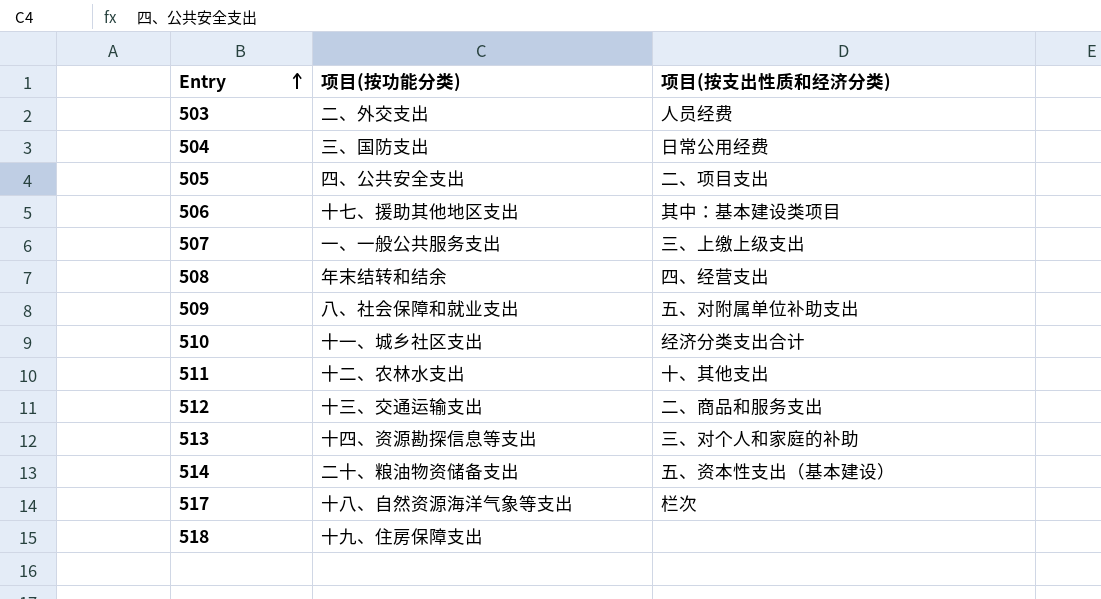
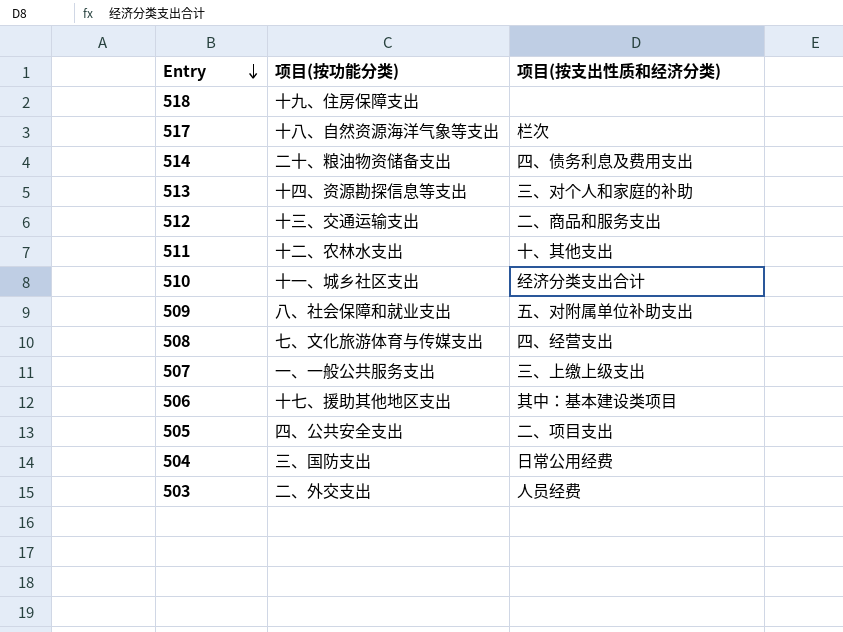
row order: Entry ascending -> Entry descending
514 | 项目(按支出性质和经济分类): 五、资本性支出（基本建设） -> 四、债务利息及费用支出
508 | 项目(按功能分类): 年末结转和结余 -> 七、文化旅游体育与传媒支出

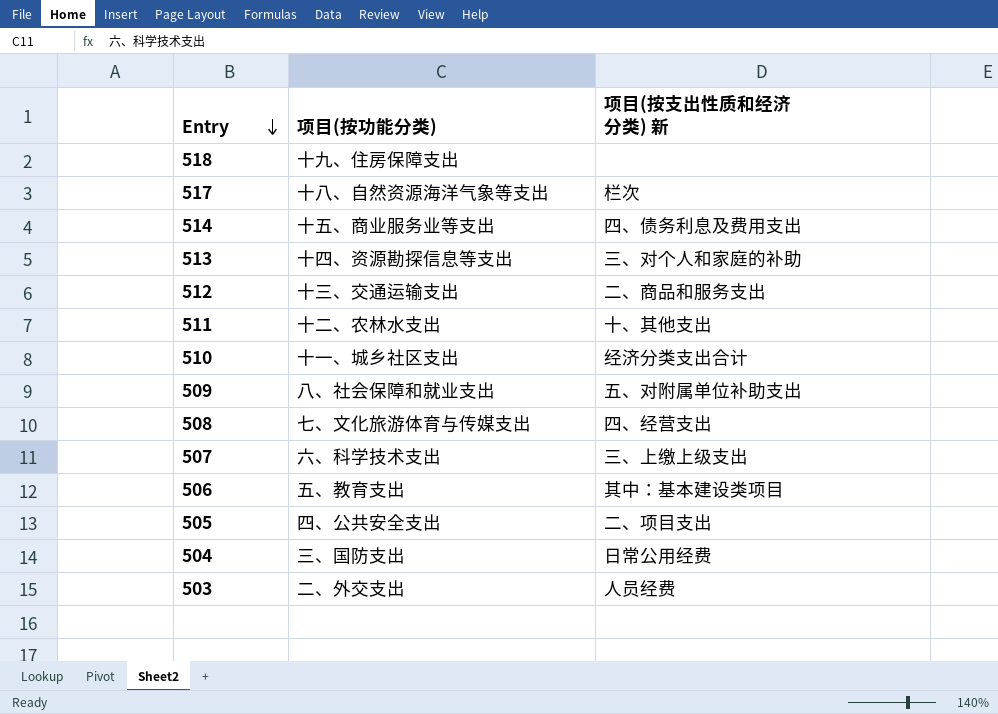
column name: 项目(按支出性质和经济分类) -> 项目(按支出性质和经济分类) 新
514 | 项目(按功能分类): 二十、粮油物资储备支出 -> 十五、商业服务业等支出
507 | 项目(按功能分类): 一、一般公共服务支出 -> 六、科学技术支出
506 | 项目(按功能分类): 十七、援助其他地区支出 -> 五、教育支出

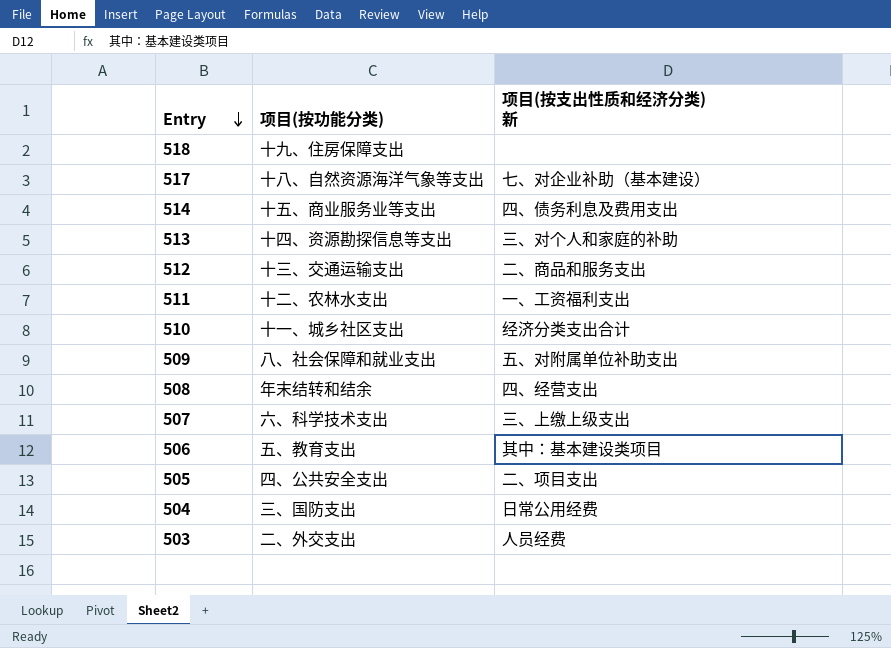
517 | 项目(按支出性质和经济分类) 新: 栏次 -> 七、对企业补助（基本建设）
511 | 项目(按支出性质和经济分类) 新: 十、其他支出 -> 一、工资福利支出
508 | 项目(按功能分类): 七、文化旅游体育与传媒支出 -> 年末结转和结余

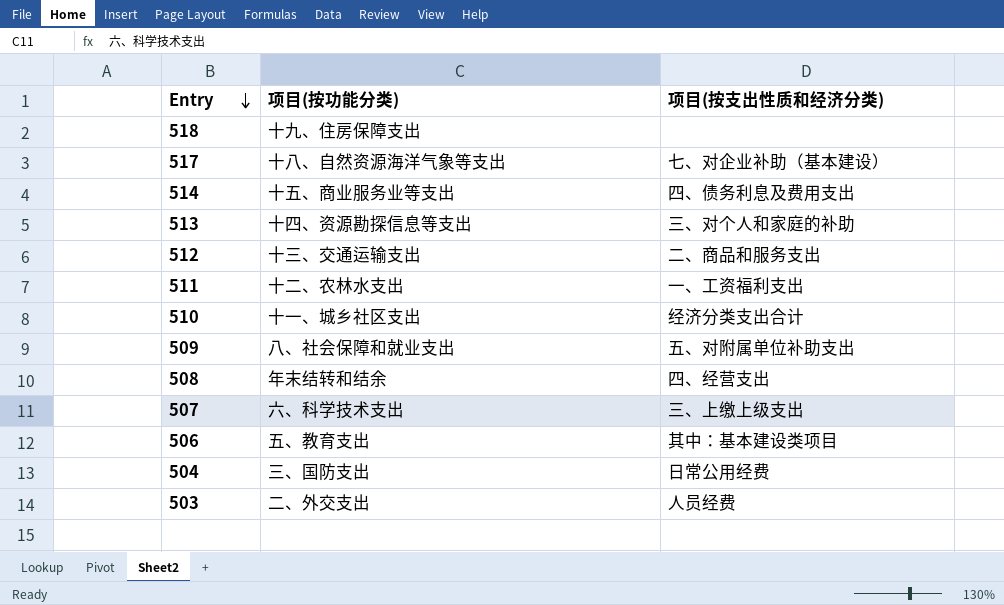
column name: 项目(按支出性质和经济分类) 新 -> 项目(按支出性质和经济分类)
row 505: 四、公共安全支出 | 二、项目支出 -> none

